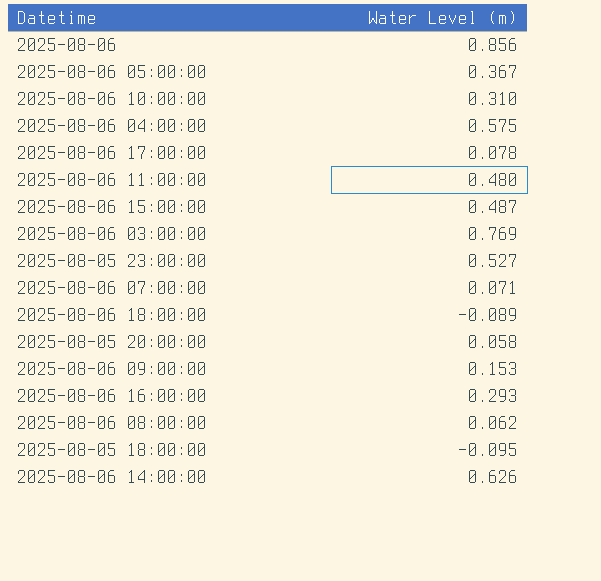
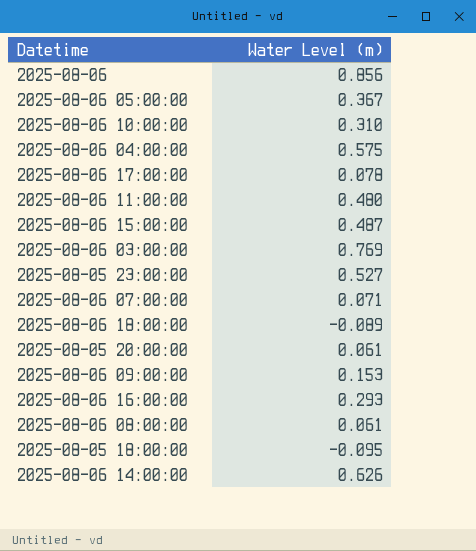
2025-08-05 20:00:00 | Water Level (m): 0.058 -> 0.061
2025-08-06 08:00:00 | Water Level (m): 0.062 -> 0.061

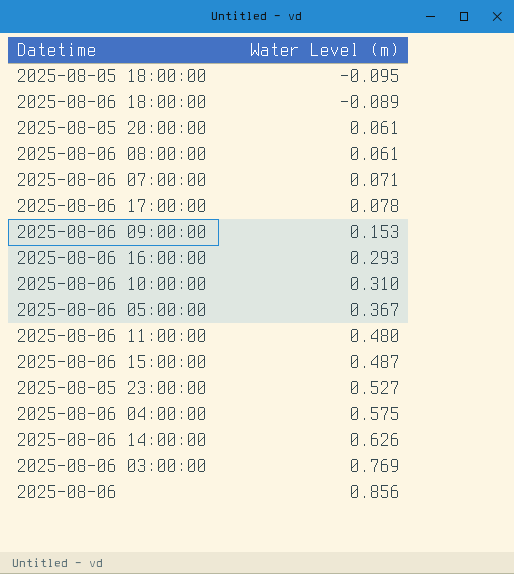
row order: none -> Water Level (m) ascending

